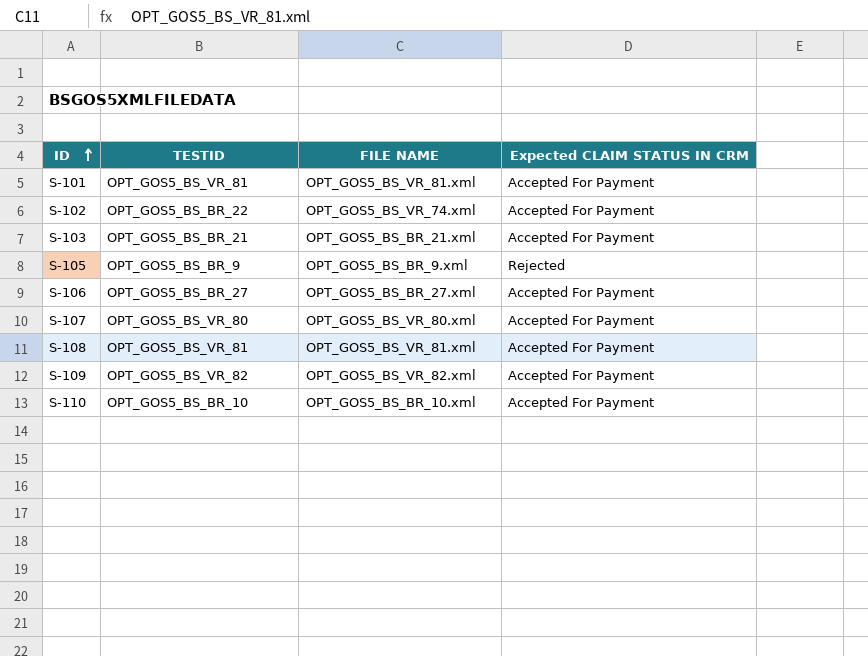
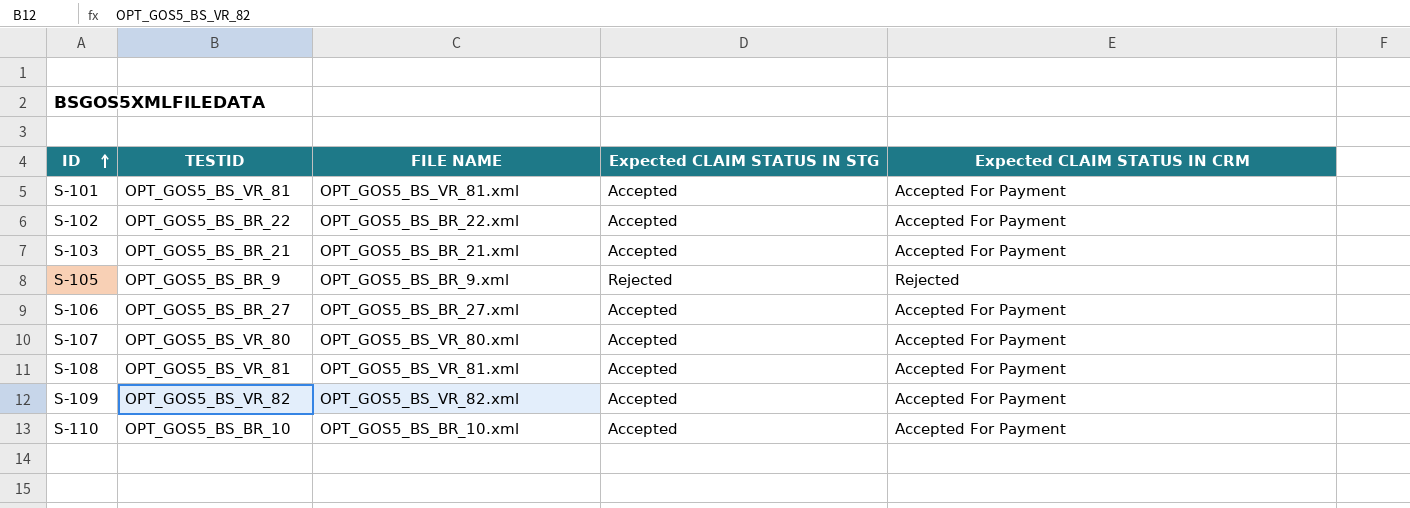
column Expected CLAIM STATUS IN STG | position: none -> 4
S-102 | FILE NAME: OPT_GOS5_BS_VR_74.xml -> OPT_GOS5_BS_BR_22.xml

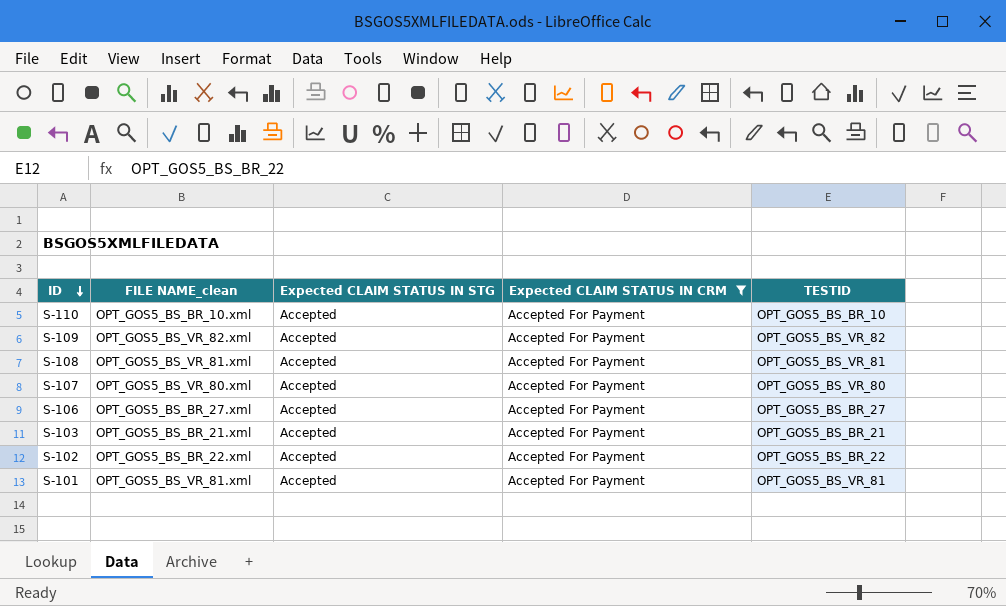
filter: none -> Expected CLAIM STATUS IN CRM = Accepted For Payment
row order: ID ascending -> ID descending
column name: FILE NAME -> FILE NAME_clean
column TESTID | position: 2 -> 5

